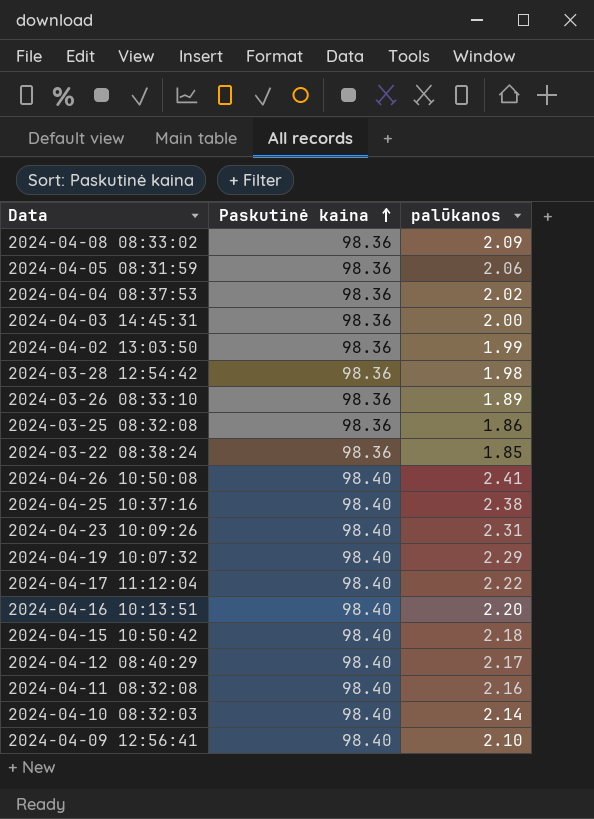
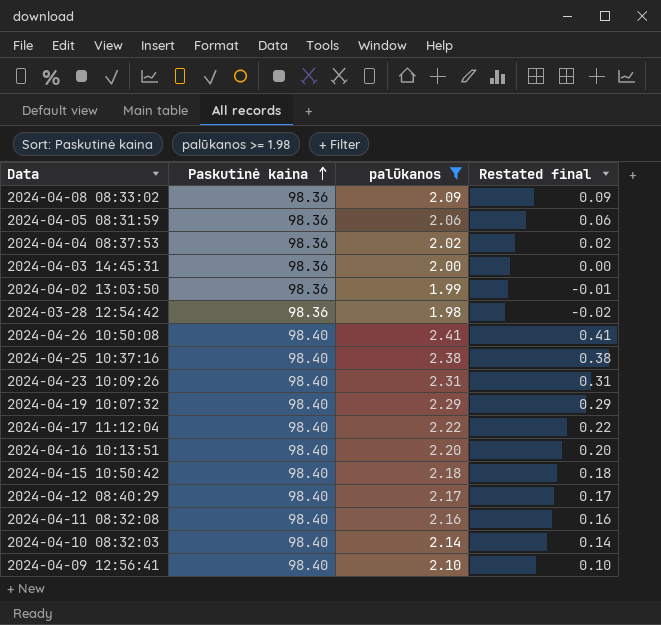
filter: none -> palūkanos >= 1.98
column Restated final | formula: none -> [palūkanos] - 2

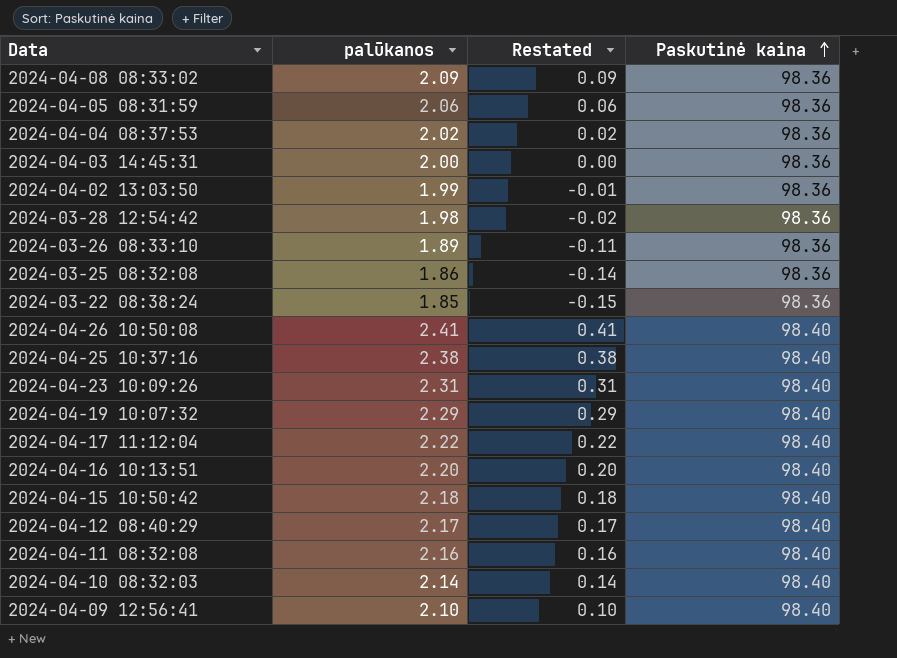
filter: palūkanos >= 1.98 -> none
column name: Restated final -> Restated
column Paskutinė kaina | position: 2 -> 4

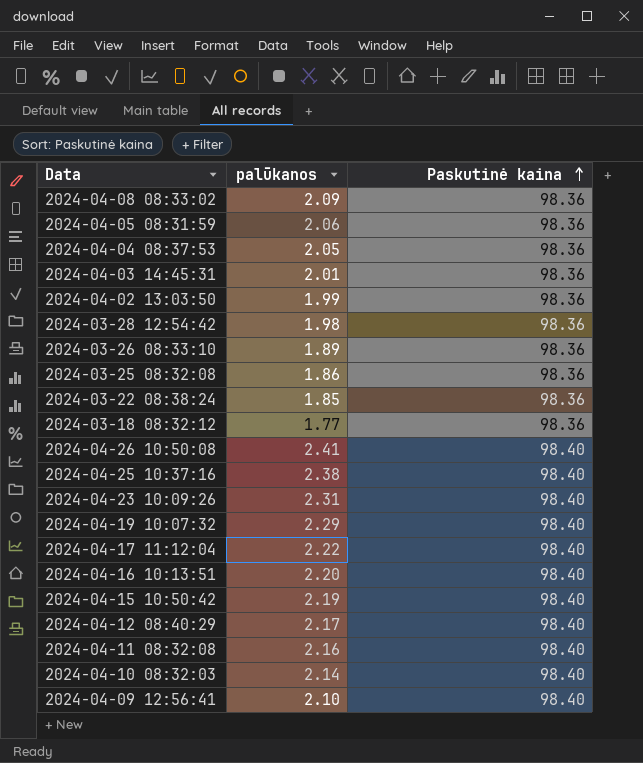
column Restated | formula: [palūkanos] - 2 -> none
2024-04-04 08:37:53 | palūkanos: 2.02 -> 2.05
2024-04-03 14:45:31 | palūkanos: 2.00 -> 2.01
row 2024-03-18 08:32:12: none -> 1.77 | 98.36
2024-04-15 10:50:42 | palūkanos: 2.18 -> 2.19

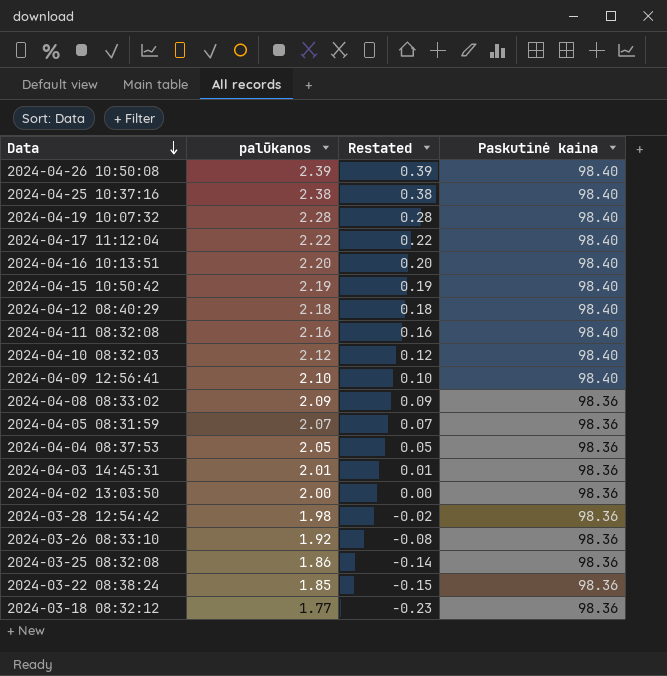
row order: Paskutinė kaina ascending -> Data descending
column Restated | formula: none -> [palūkanos] - 2
row 2024-04-23 10:09:26: 2.31 | 98.40 -> none
2024-04-26 10:50:08 | palūkanos: 2.41 -> 2.39
2024-04-19 10:07:32 | palūkanos: 2.29 -> 2.28
2024-04-12 08:40:29 | palūkanos: 2.17 -> 2.18
2024-04-10 08:32:03 | palūkanos: 2.14 -> 2.12
2024-04-05 08:31:59 | palūkanos: 2.06 -> 2.07
2024-04-02 13:03:50 | palūkanos: 1.99 -> 2.00
2024-03-26 08:33:10 | palūkanos: 1.89 -> 1.92

